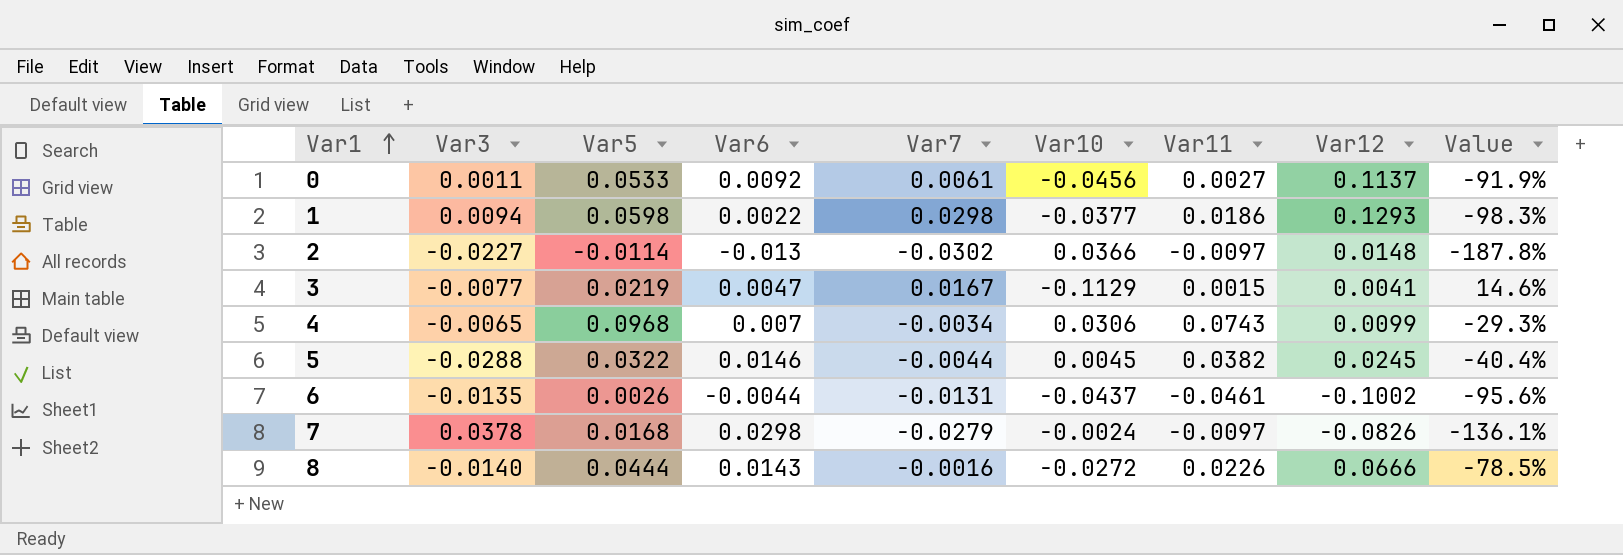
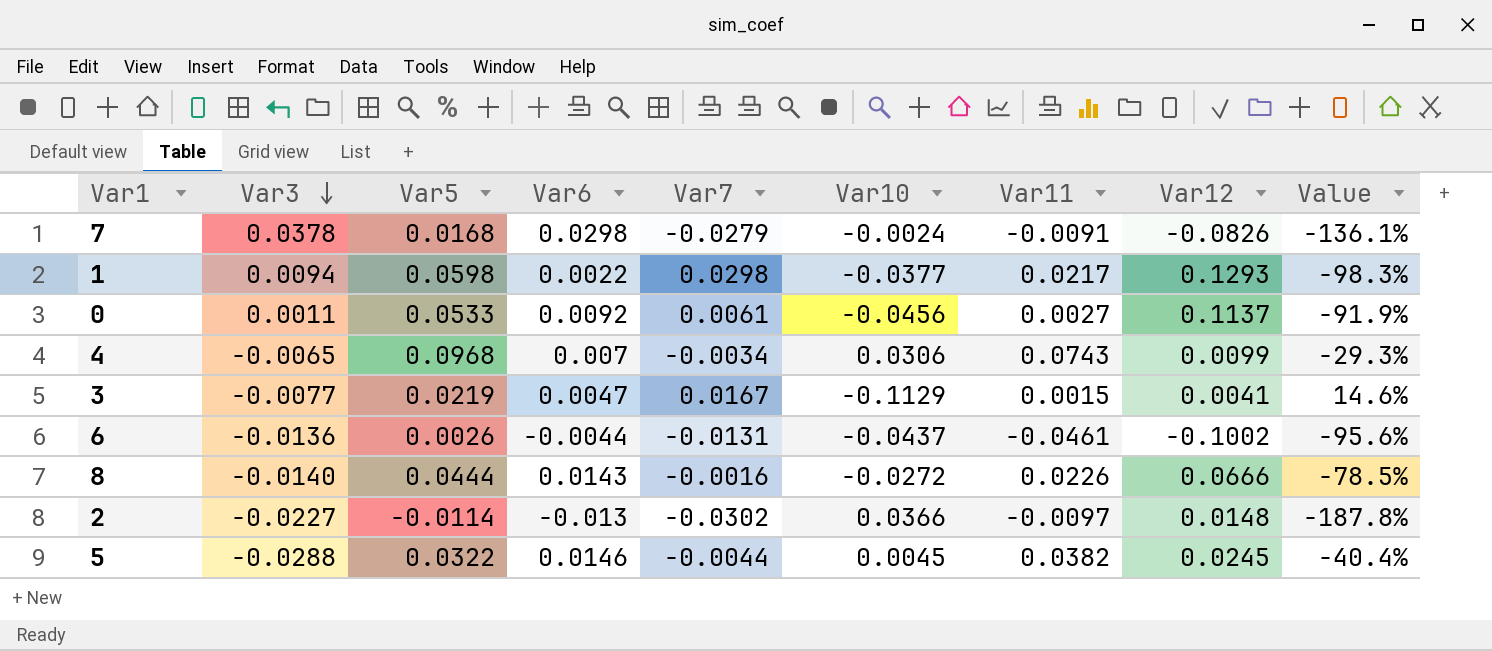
row order: Var1 ascending -> Var3 descending
7 | Var11: -0.0097 -> -0.0091
1 | Var11: 0.0186 -> 0.0217
6 | Var3: -0.0135 -> -0.0136

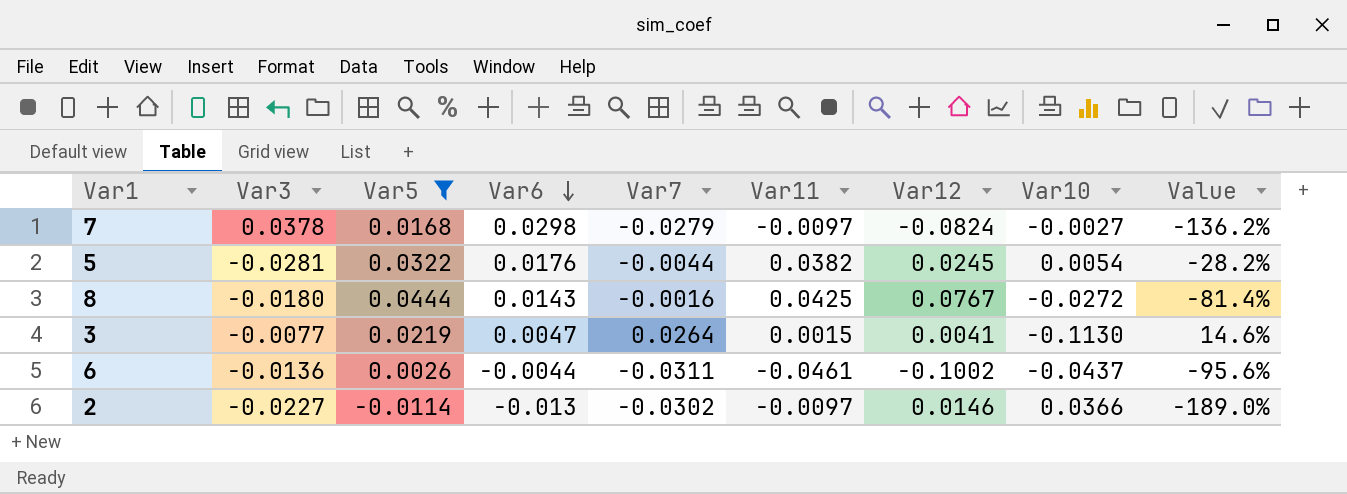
filter: none -> Var5 <= 0.0444
row order: Var3 descending -> Var6 descending
column Var10 | position: 6 -> 8
7 | Var11: -0.0091 -> -0.0097
7 | Var12: -0.0826 -> -0.0824
7 | Var10: -0.0024 -> -0.0027
7 | Value: -136.1% -> -136.2%
5 | Var3: -0.0288 -> -0.0281
5 | Var6: 0.0146 -> 0.0176
5 | Var10: 0.0045 -> 0.0054
5 | Value: -40.4% -> -28.2%
8 | Var3: -0.0140 -> -0.0180
8 | Var11: 0.0226 -> 0.0425
8 | Var12: 0.0666 -> 0.0767
8 | Value: -78.5% -> -81.4%
3 | Var7: 0.0167 -> 0.0264
3 | Var10: -0.1129 -> -0.1130
6 | Var7: -0.0131 -> -0.0311
2 | Var12: 0.0148 -> 0.0146
2 | Value: -187.8% -> -189.0%

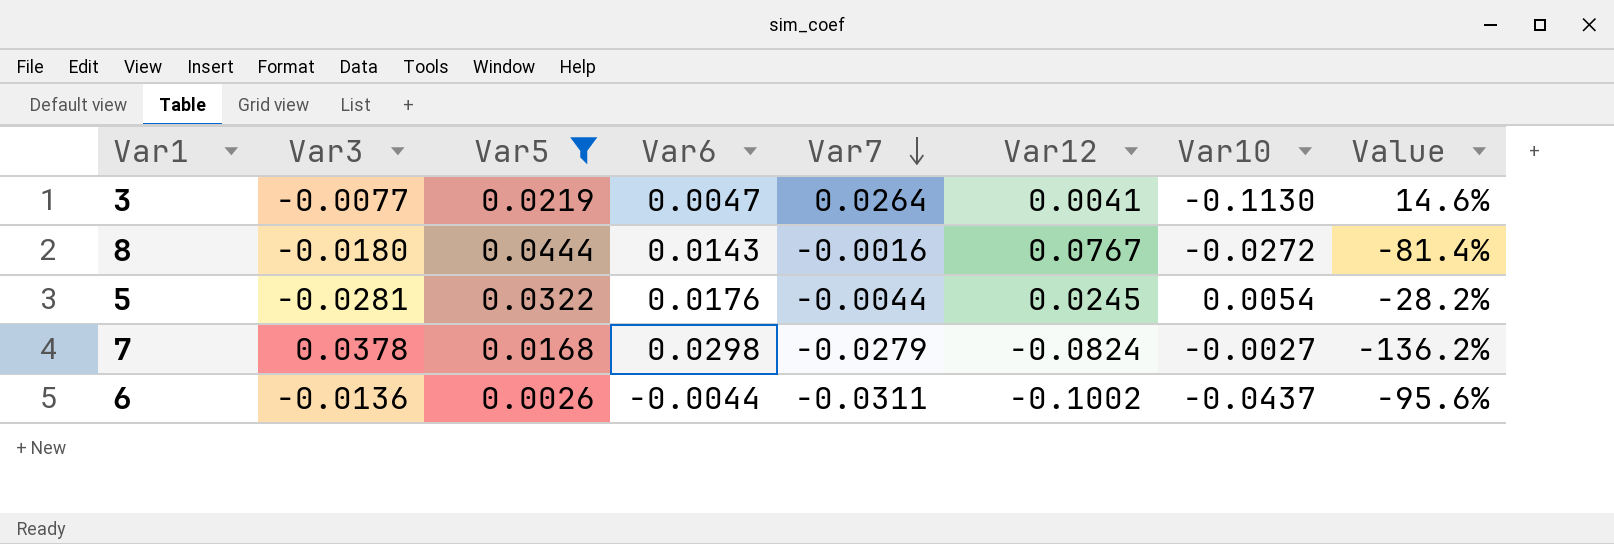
row order: Var6 descending -> Var7 descending
column Var11 | position: 6 -> none
row 2: -0.0227 | -0.0114 | -0.013 | -0.0302 | -0.0097 | 0.0146 | 0.0366 | -189.0% -> none

